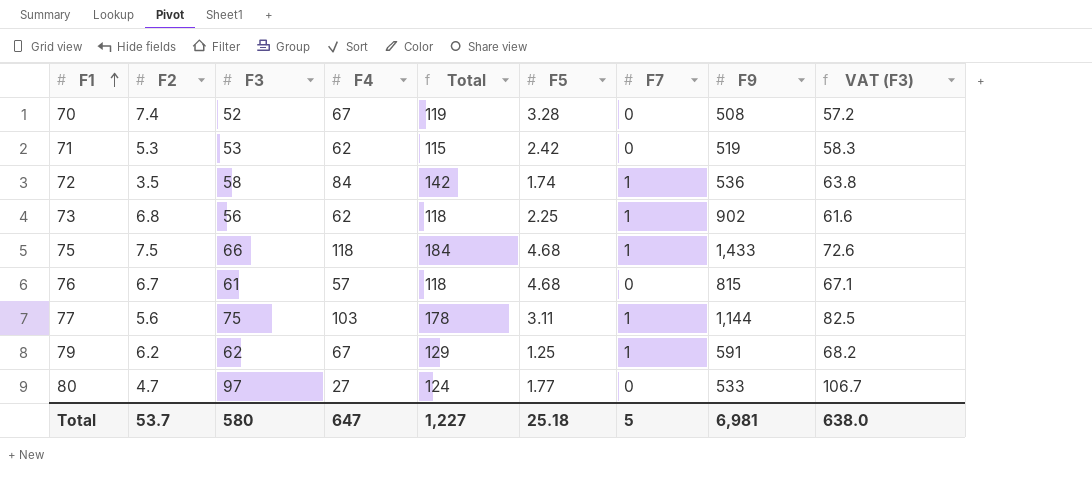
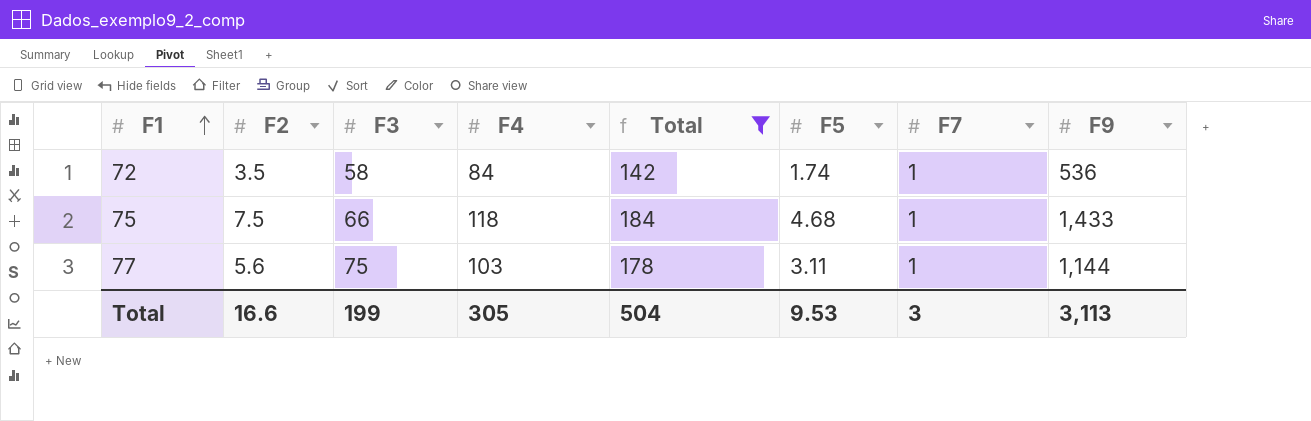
filter: none -> Total >= 142
column VAT (F3) | formula: [F3] * 1.1 -> none
Total | F2: 53.7 -> 16.6
Total | F3: 580 -> 199
Total | F4: 647 -> 305
Total | Total: 1,227 -> 504
Total | F5: 25.18 -> 9.53
Total | F7: 5 -> 3
Total | F9: 6,981 -> 3,113

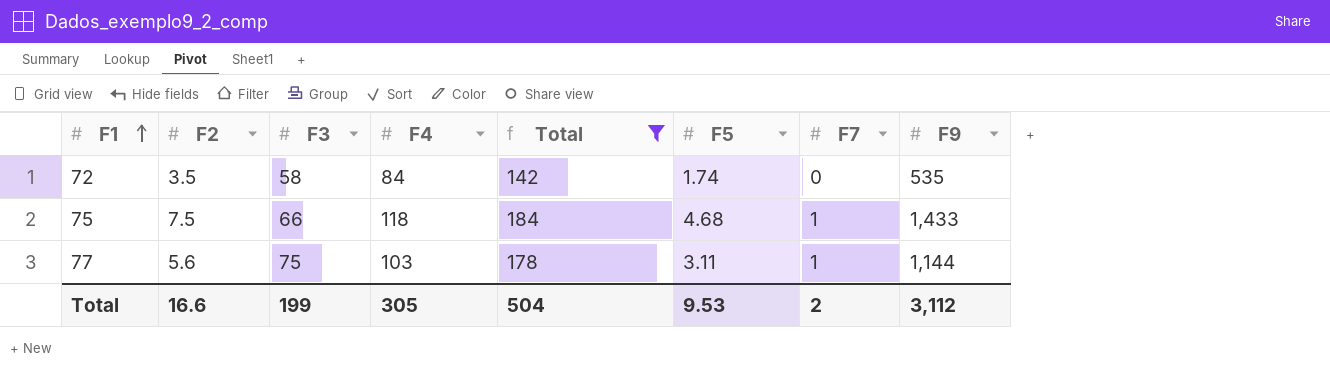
72 | F7: 1 -> 0
72 | F9: 536 -> 535
Total | F7: 3 -> 2
Total | F9: 3,113 -> 3,112

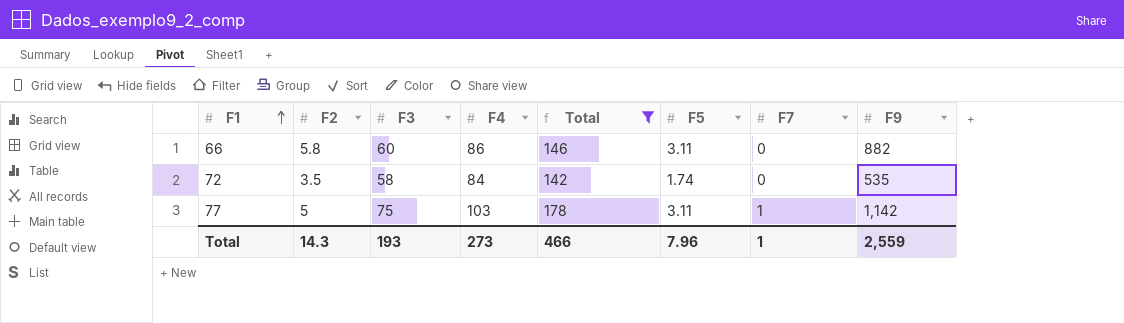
row 75: 7.5 | 66 | 118 | 184 | 4.68 | 1 | 1,433 -> none
row 66: none -> 5.8 | 60 | 86 | 146 | 3.11 | 0 | 882
77 | F2: 5.6 -> 5
77 | F9: 1,144 -> 1,142
Total | F2: 16.6 -> 14.3
Total | F3: 199 -> 193
Total | F4: 305 -> 273
Total | Total: 504 -> 466
Total | F5: 9.53 -> 7.96
Total | F7: 2 -> 1
Total | F9: 3,112 -> 2,559

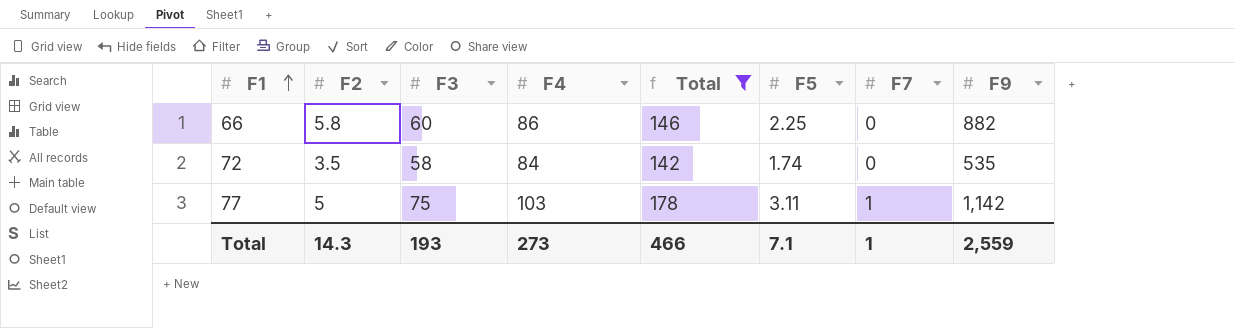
66 | F5: 3.11 -> 2.25
Total | F5: 7.96 -> 7.1

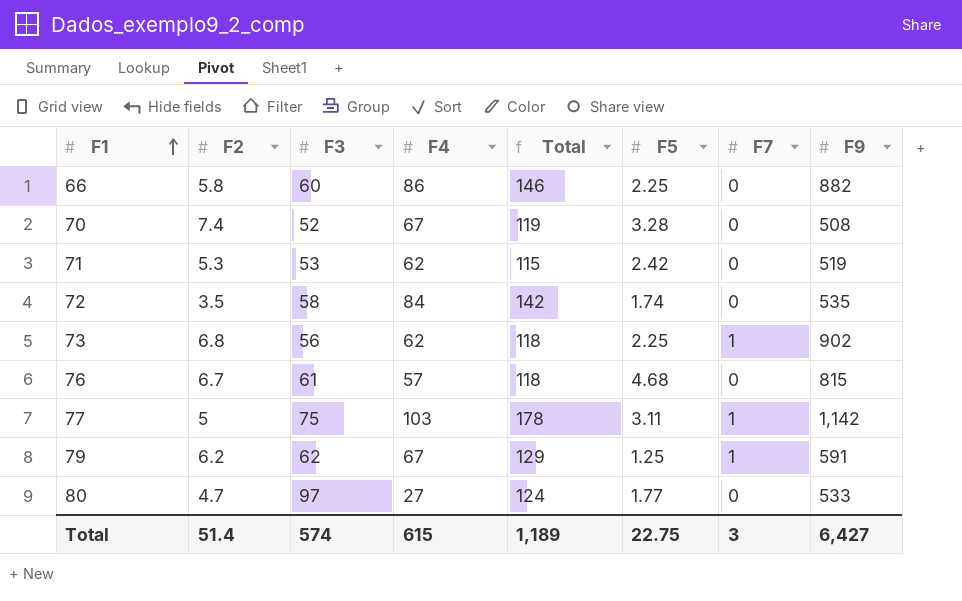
filter: Total >= 142 -> none
Total | F2: 14.3 -> 51.4
Total | F3: 193 -> 574
Total | F4: 273 -> 615
Total | Total: 466 -> 1,189
Total | F5: 7.1 -> 22.75
Total | F7: 1 -> 3
Total | F9: 2,559 -> 6,427

